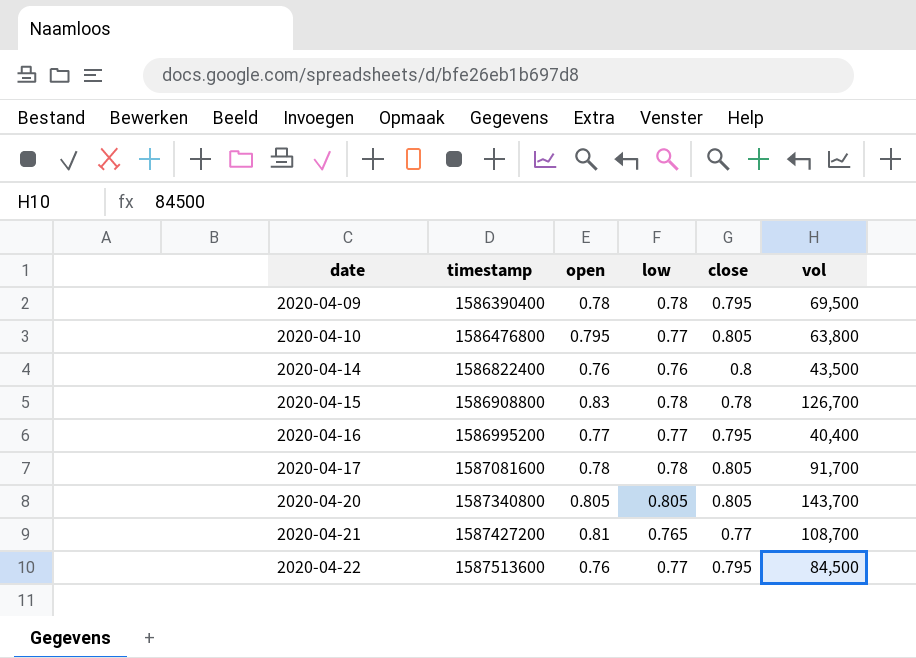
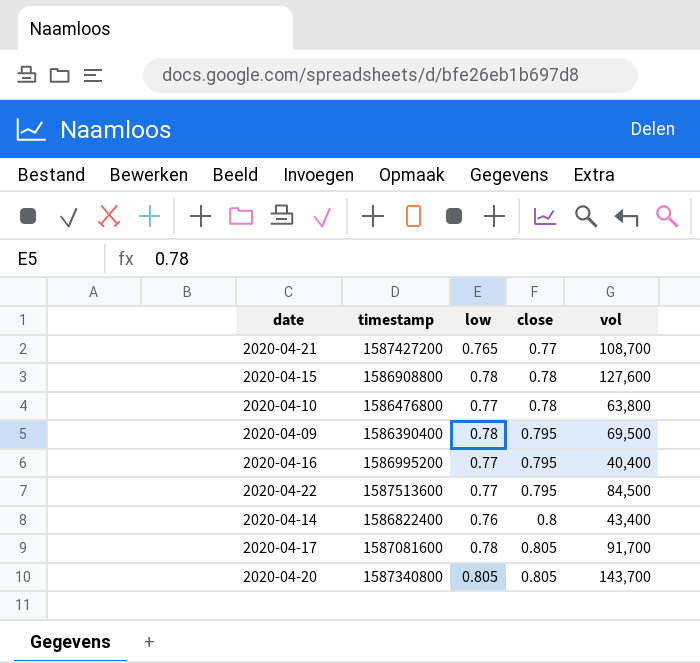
row order: date ascending -> close ascending
column open | position: 3 -> none
2020-04-15 | vol: 126,700 -> 127,600
2020-04-10 | close: 0.805 -> 0.78
2020-04-14 | vol: 43,500 -> 43,400

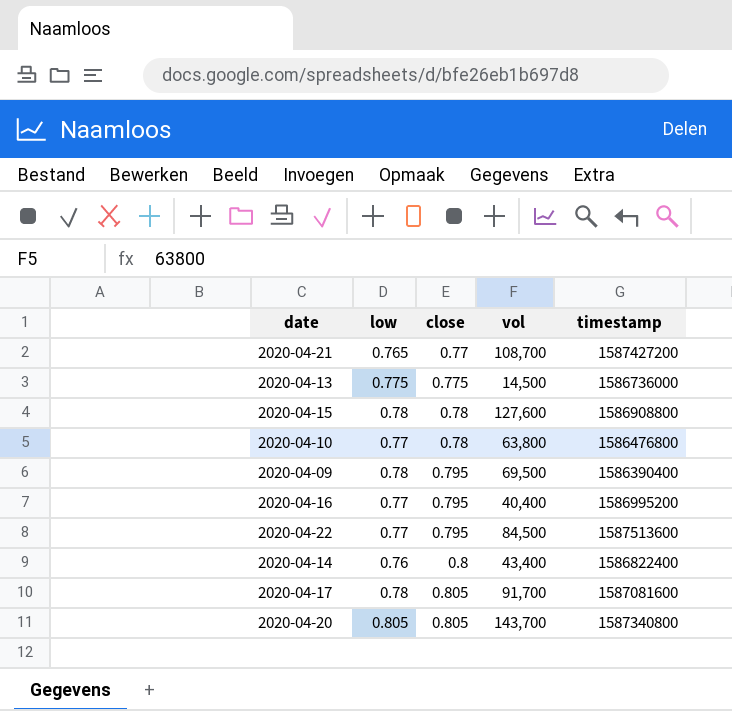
column timestamp | position: 2 -> 5
row 2020-04-13: none -> 0.775 | 0.775 | 14,500 | 1586736000

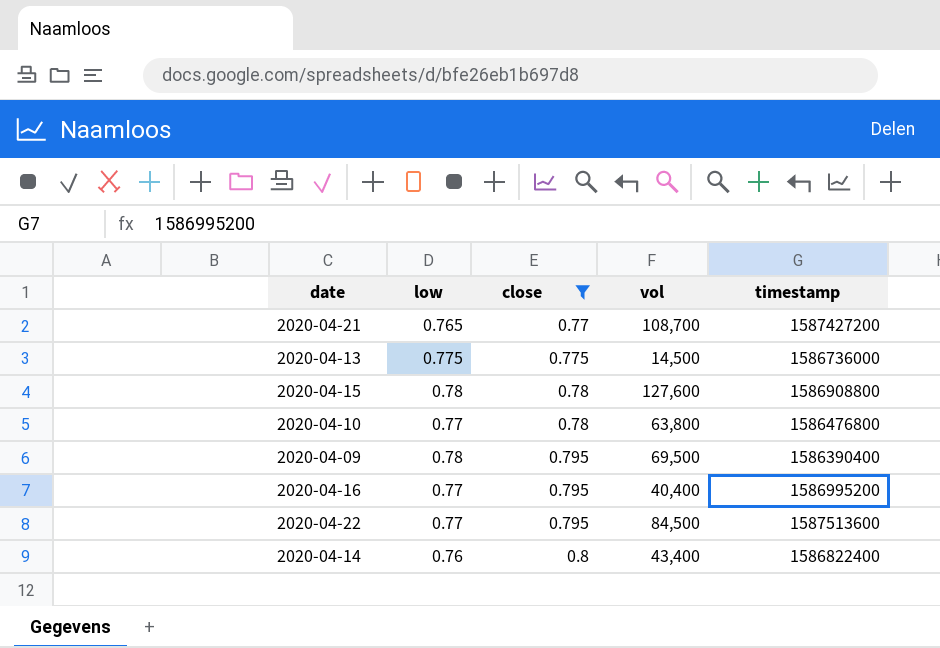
filter: none -> close != 0.805

